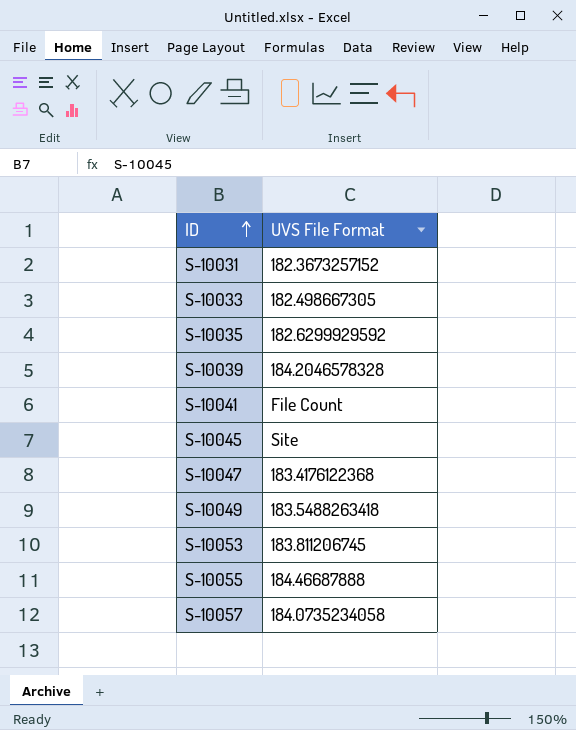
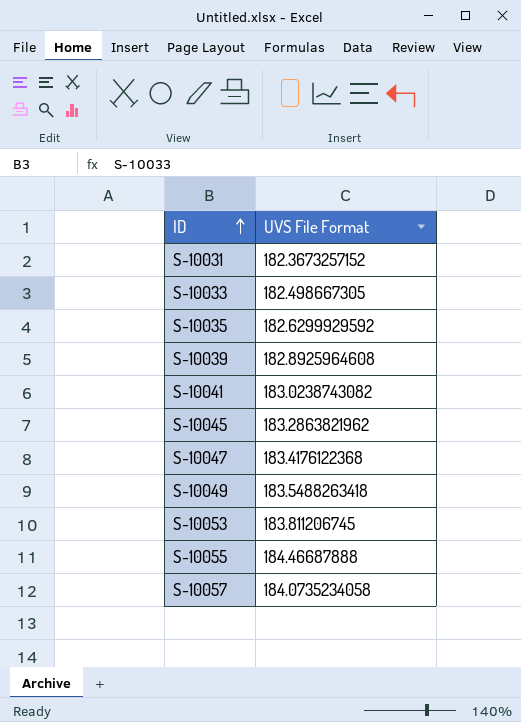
S-10039 | UVS File Format: 184.2046578328 -> 182.8925964608
S-10041 | UVS File Format: File Count -> 183.0238743082
S-10045 | UVS File Format: Site -> 183.2863821962

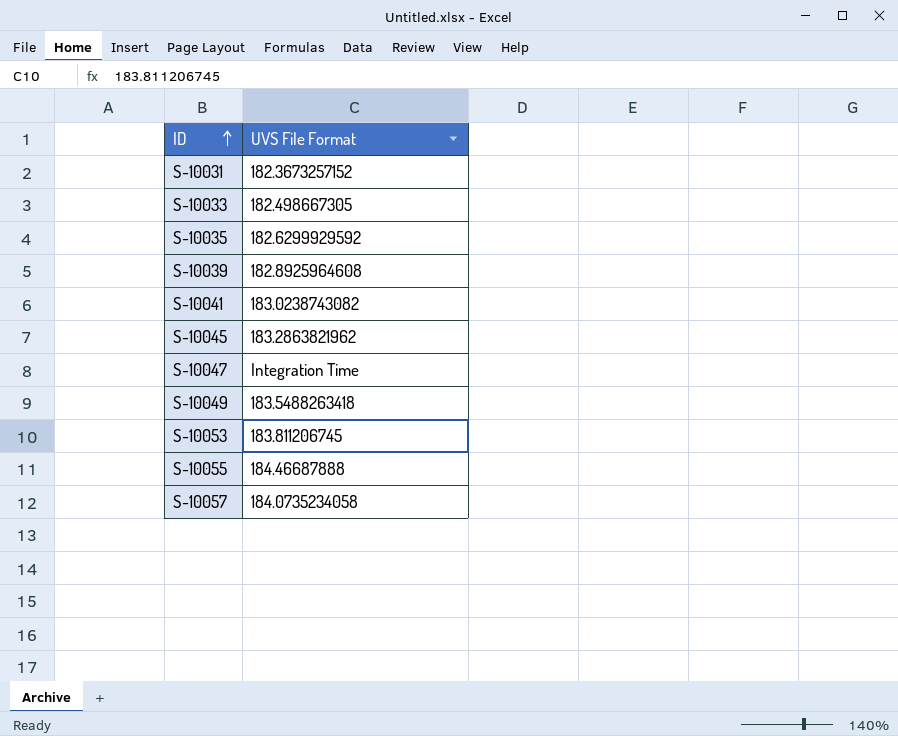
S-10047 | UVS File Format: 183.4176122368 -> Integration Time

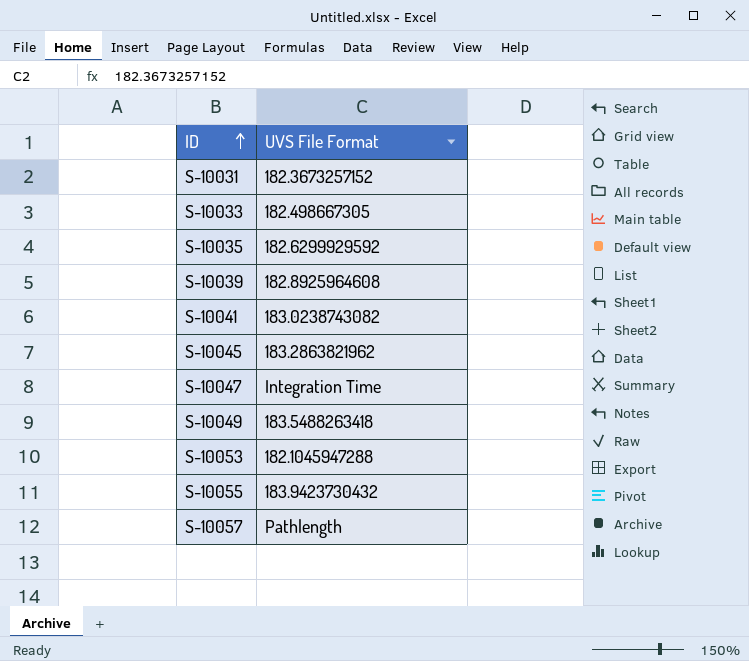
S-10053 | UVS File Format: 183.811206745 -> 182.1045947288
S-10055 | UVS File Format: 184.46687888 -> 183.9423730432
S-10057 | UVS File Format: 184.0735234058 -> Pathlength

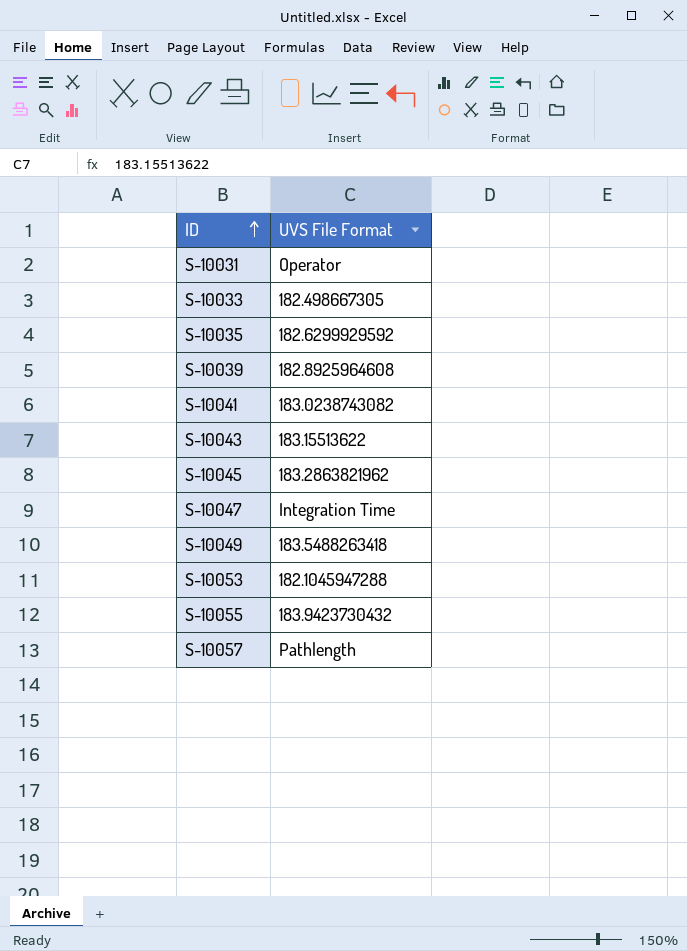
S-10031 | UVS File Format: 182.3673257152 -> Operator
row S-10043: none -> 183.15513622

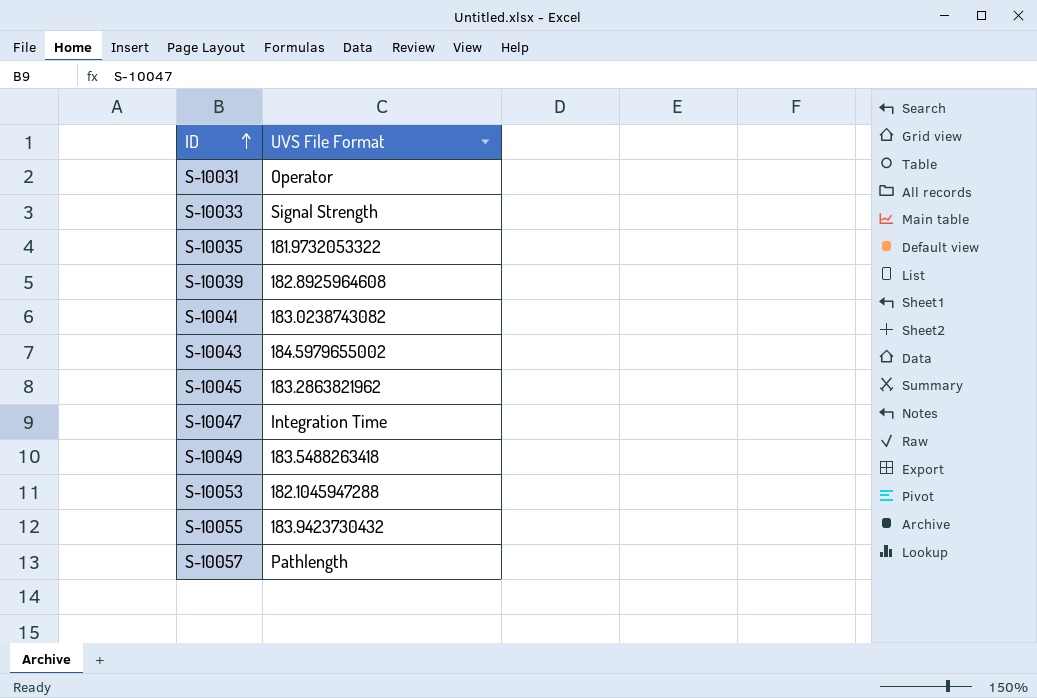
S-10033 | UVS File Format: 182.498667305 -> Signal Strength
S-10035 | UVS File Format: 182.6299929592 -> 181.9732053322
S-10043 | UVS File Format: 183.15513622 -> 184.5979655002

